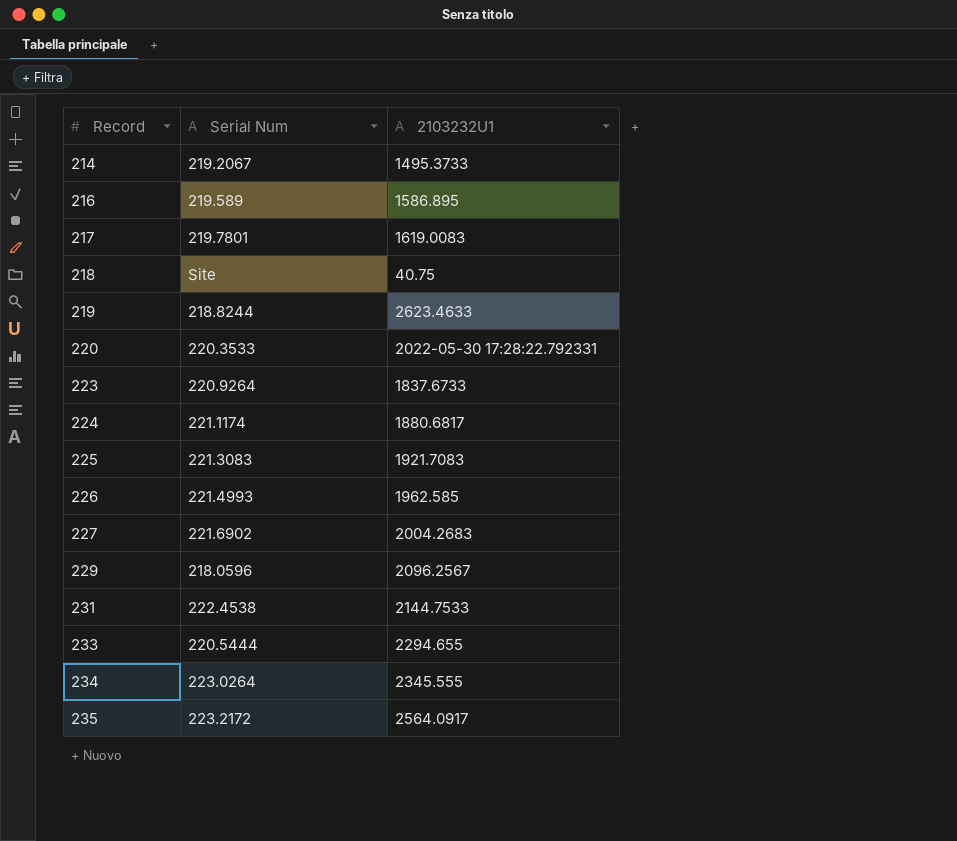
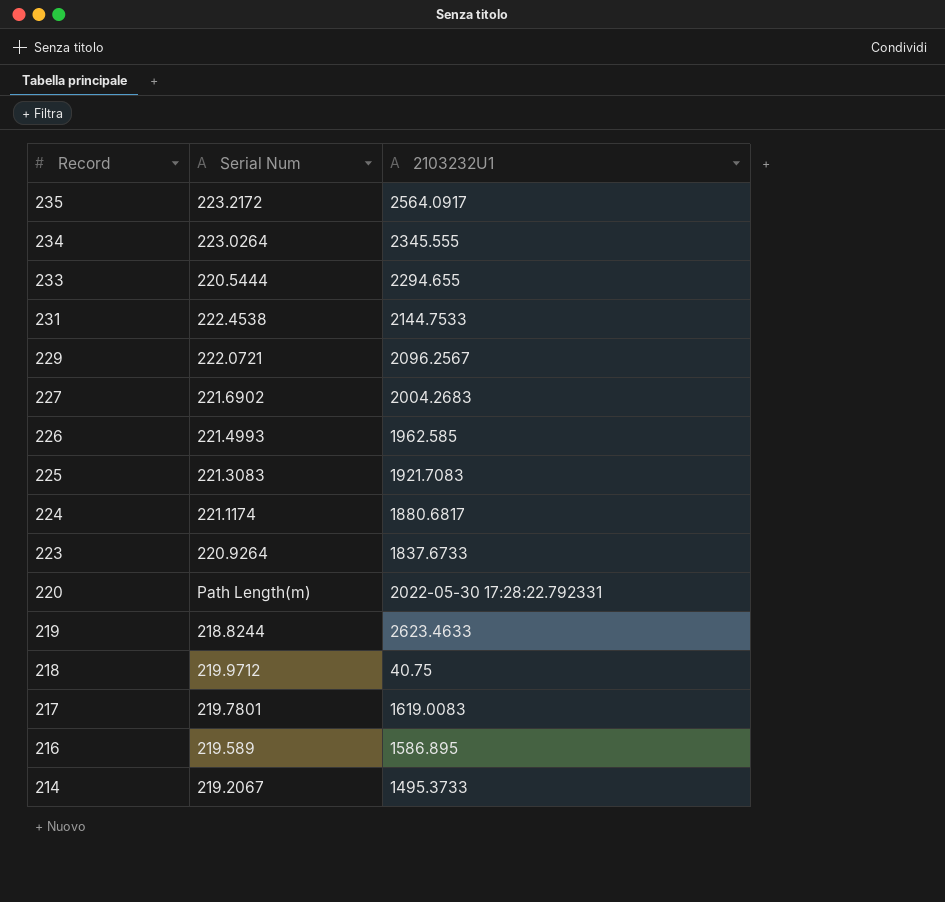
row order: Record ascending -> Record descending
229 | Serial Num: 218.0596 -> 222.0721
220 | Serial Num: 220.3533 -> Path Length(m)
218 | Serial Num: Site -> 219.9712

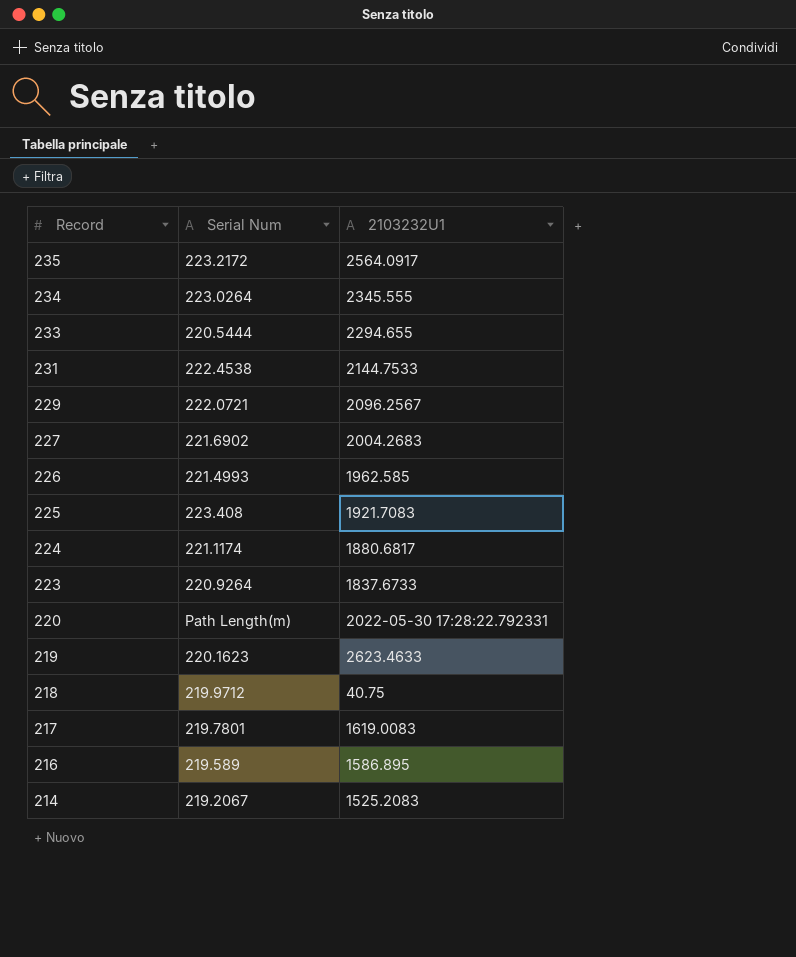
225 | Serial Num: 221.3083 -> 223.408
219 | Serial Num: 218.8244 -> 220.1623
214 | 2103232U1: 1495.3733 -> 1525.2083

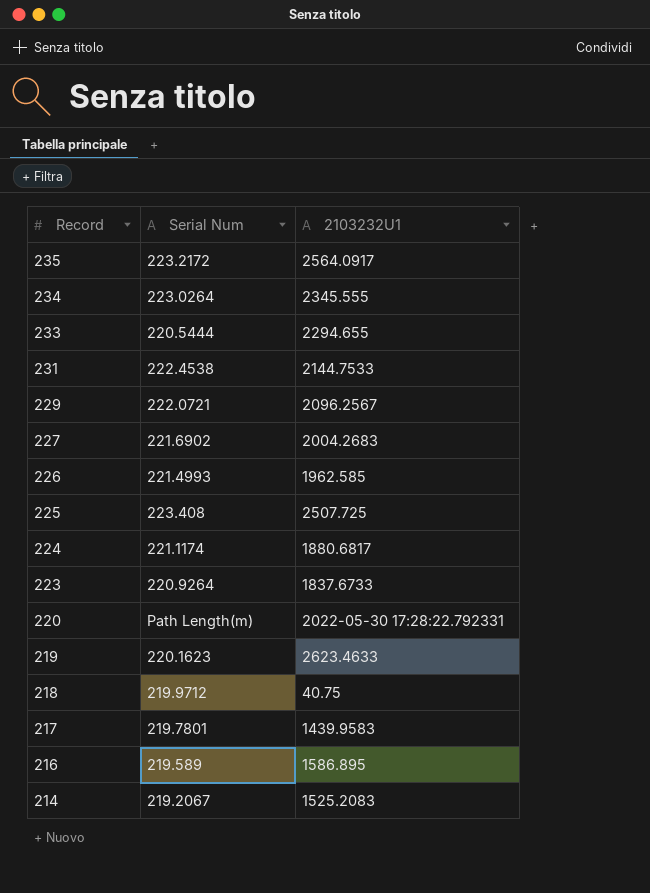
225 | 2103232U1: 1921.7083 -> 2507.725
217 | 2103232U1: 1619.0083 -> 1439.9583

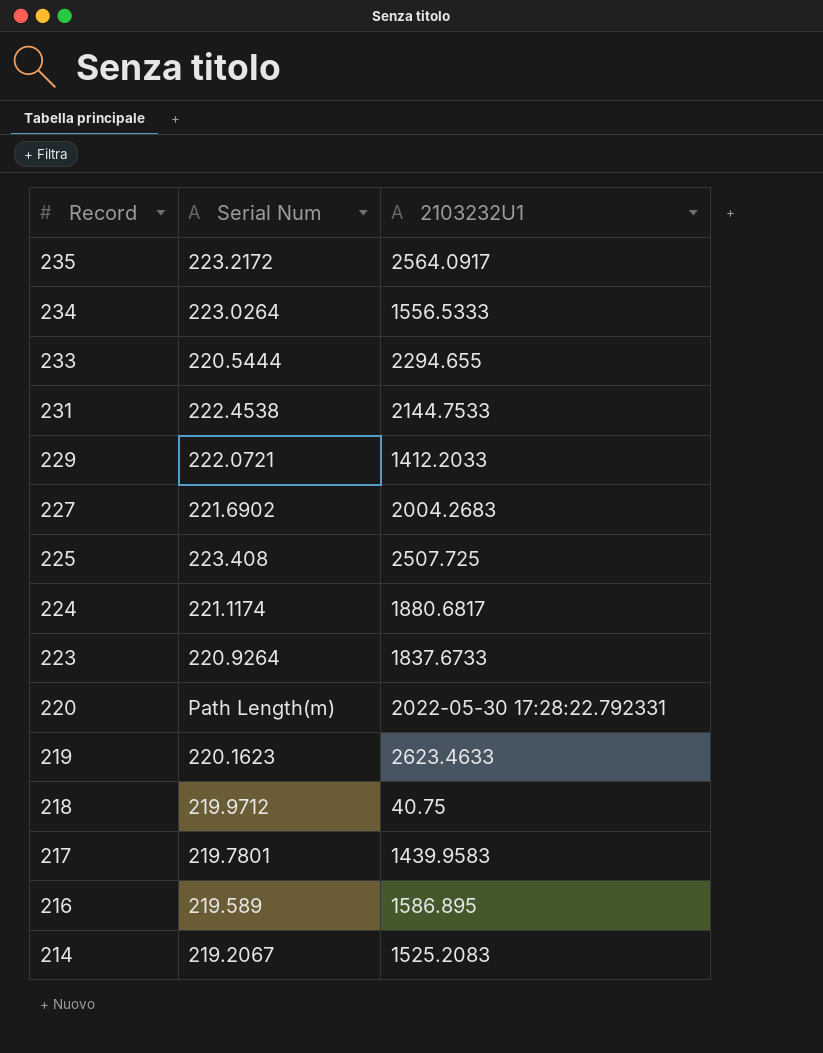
row 226: 221.4993 | 1962.585 -> none
234 | 2103232U1: 2345.555 -> 1556.5333
229 | 2103232U1: 2096.2567 -> 1412.2033

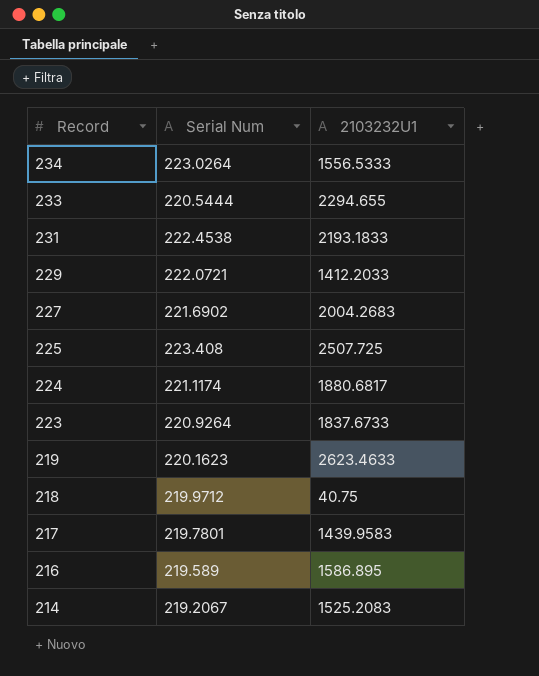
row 235: 223.2172 | 2564.0917 -> none
row 220: Path Length(m) | 2022-05-30 17:28:22.792331 -> none
231 | 2103232U1: 2144.7533 -> 2193.1833

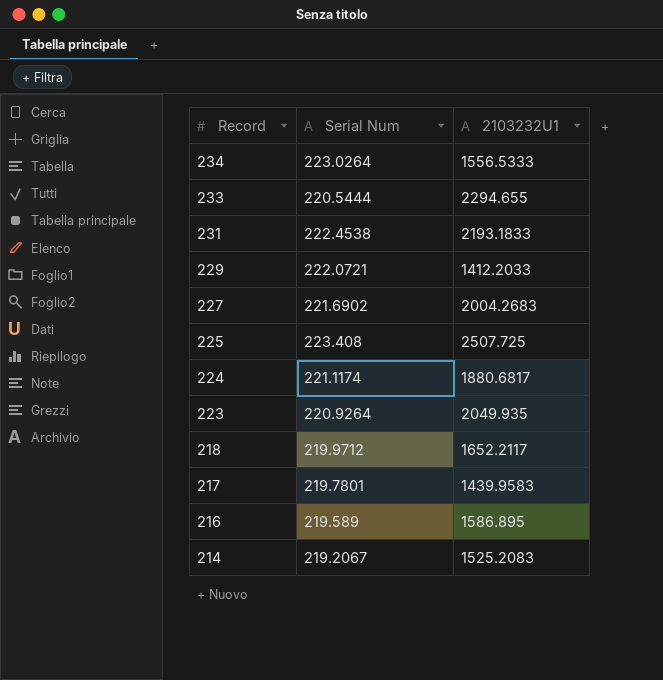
row 219: 220.1623 | 2623.4633 -> none
223 | 2103232U1: 1837.6733 -> 2049.935
218 | 2103232U1: 40.75 -> 1652.2117

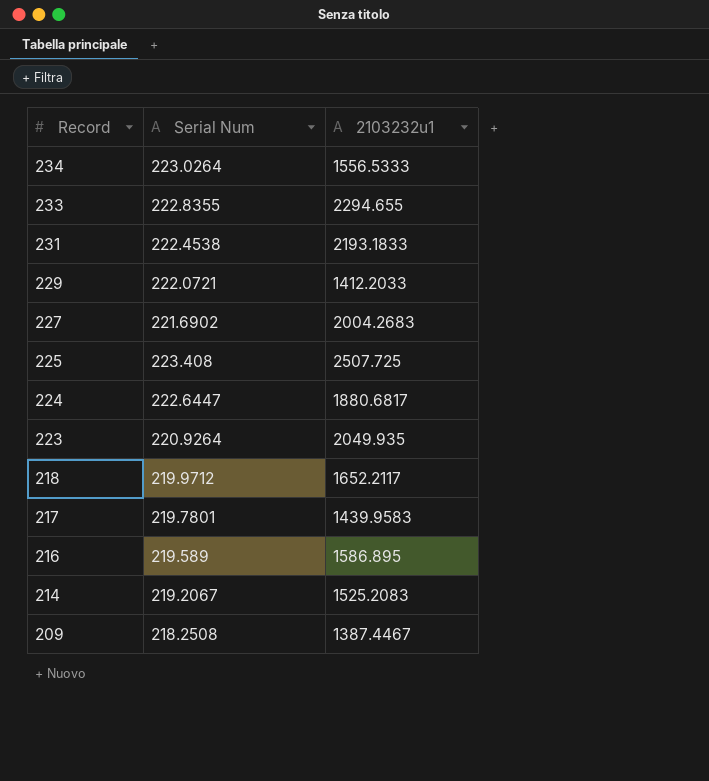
column name: 2103232U1 -> 2103232u1
233 | Serial Num: 220.5444 -> 222.8355
224 | Serial Num: 221.1174 -> 222.6447
row 209: none -> 218.2508 | 1387.4467

